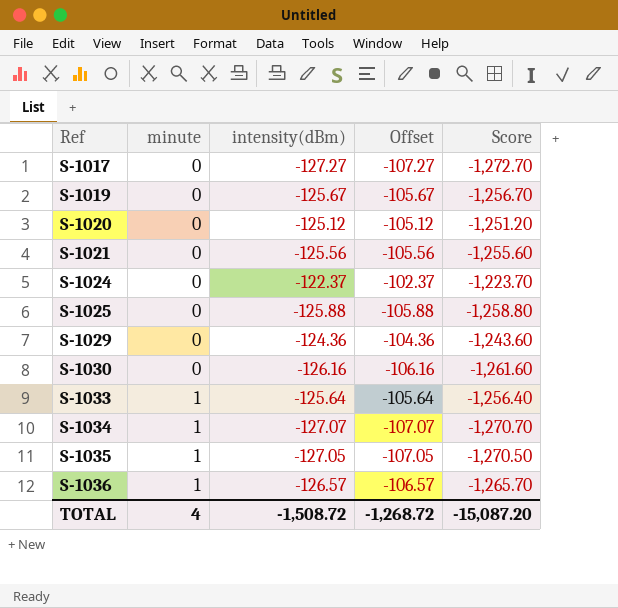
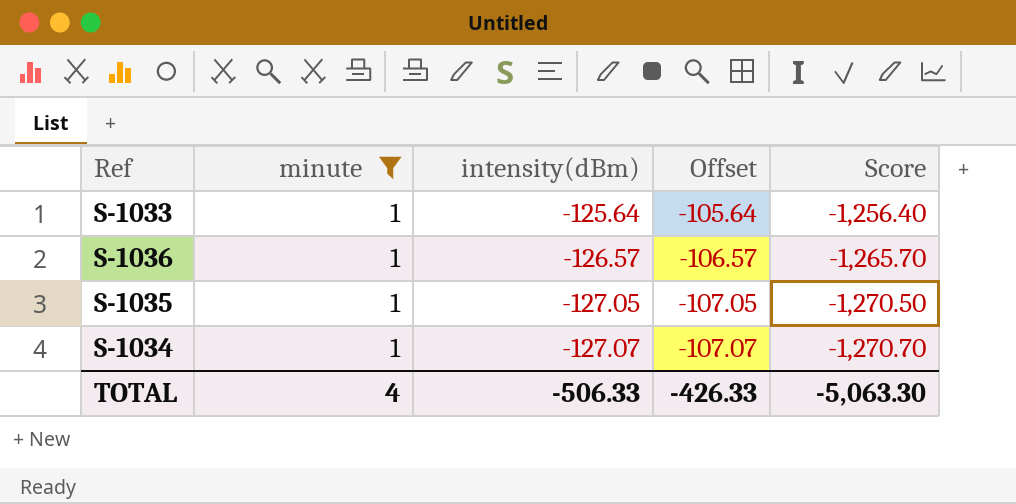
filter: none -> minute = 1
row order: Ref ascending -> intensity(dBm) descending
TOTAL | intensity(dBm): -1,508.72 -> -506.33
TOTAL | Offset: -1,268.72 -> -426.33
TOTAL | Score: -15,087.20 -> -5,063.30

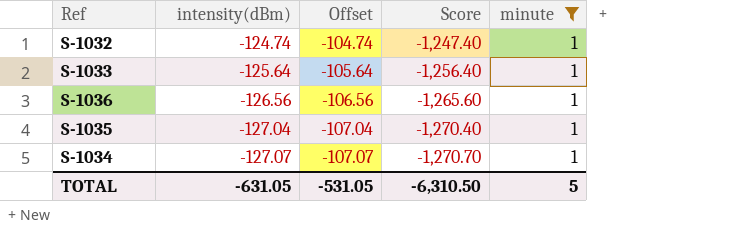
column minute | position: 2 -> 5
row S-1032: none -> -124.74 | -104.74 | -1,247.40 | 1
S-1036 | intensity(dBm): -126.57 -> -126.56
S-1036 | Offset: -106.57 -> -106.56
S-1036 | Score: -1,265.70 -> -1,265.60
S-1035 | intensity(dBm): -127.05 -> -127.04
S-1035 | Offset: -107.05 -> -107.04
S-1035 | Score: -1,270.50 -> -1,270.40
TOTAL | intensity(dBm): -506.33 -> -631.05
TOTAL | Offset: -426.33 -> -531.05
TOTAL | Score: -5,063.30 -> -6,310.50
TOTAL | minute: 4 -> 5

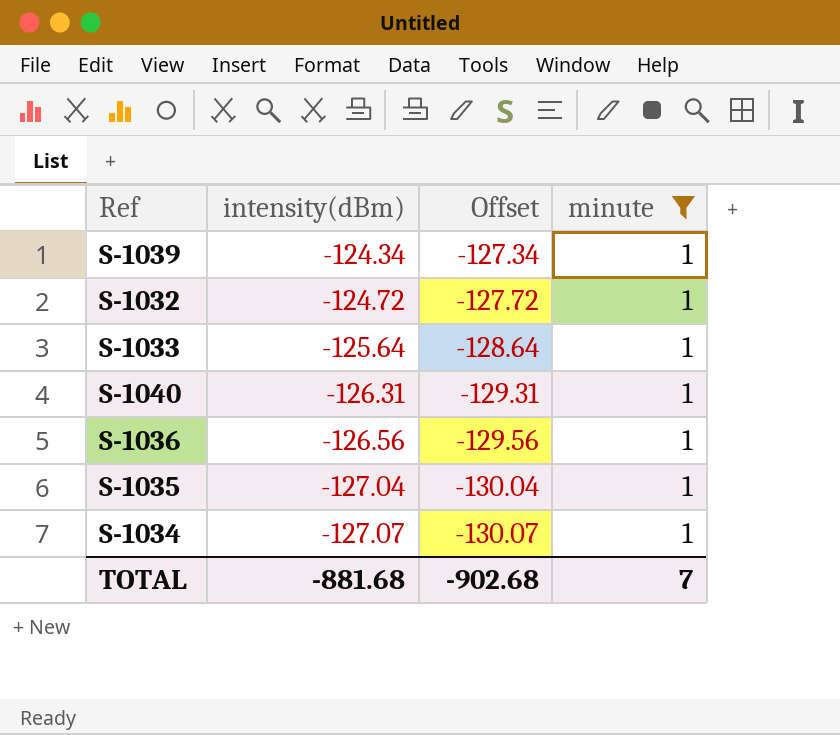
column Score | formula: [intensity(dBm)] * 10 -> none
column Offset | formula: [intensity(dBm)] + 20 -> [intensity(dBm)] - 3
row S-1039: none -> -124.34 | -127.34 | 1
S-1032 | intensity(dBm): -124.74 -> -124.72
row S-1040: none -> -126.31 | -129.31 | 1
TOTAL | intensity(dBm): -631.05 -> -881.68
TOTAL | Offset: -531.05 -> -902.68
TOTAL | minute: 5 -> 7

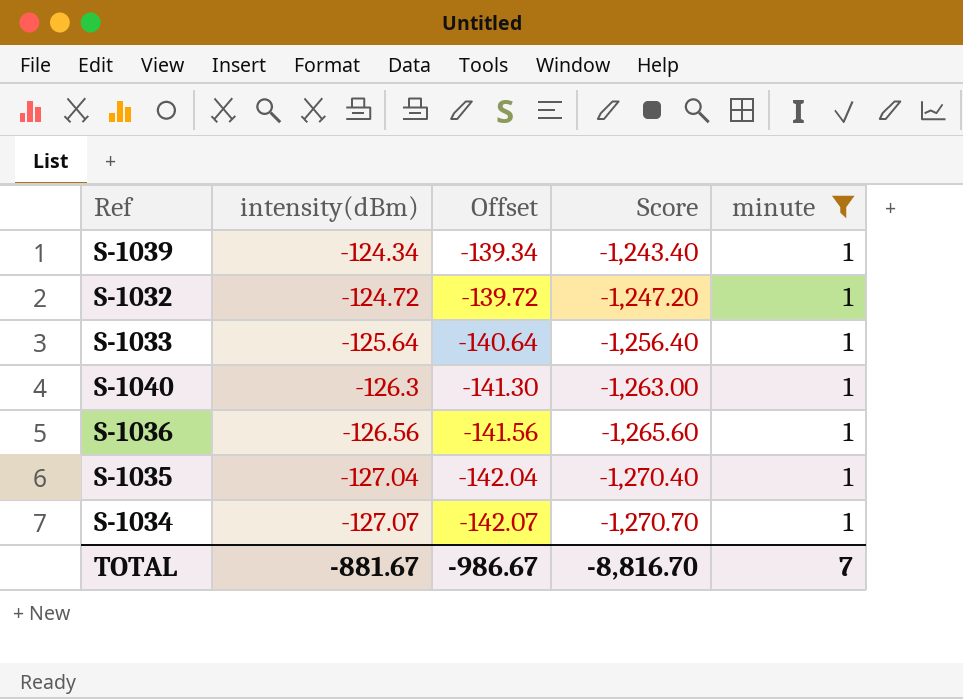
column Offset | formula: [intensity(dBm)] - 3 -> [intensity(dBm)] - 15
column Score | formula: none -> [intensity(dBm)] * 10
S-1040 | intensity(dBm): -126.31 -> -126.3
TOTAL | intensity(dBm): -881.68 -> -881.67
TOTAL | Offset: -902.68 -> -986.67

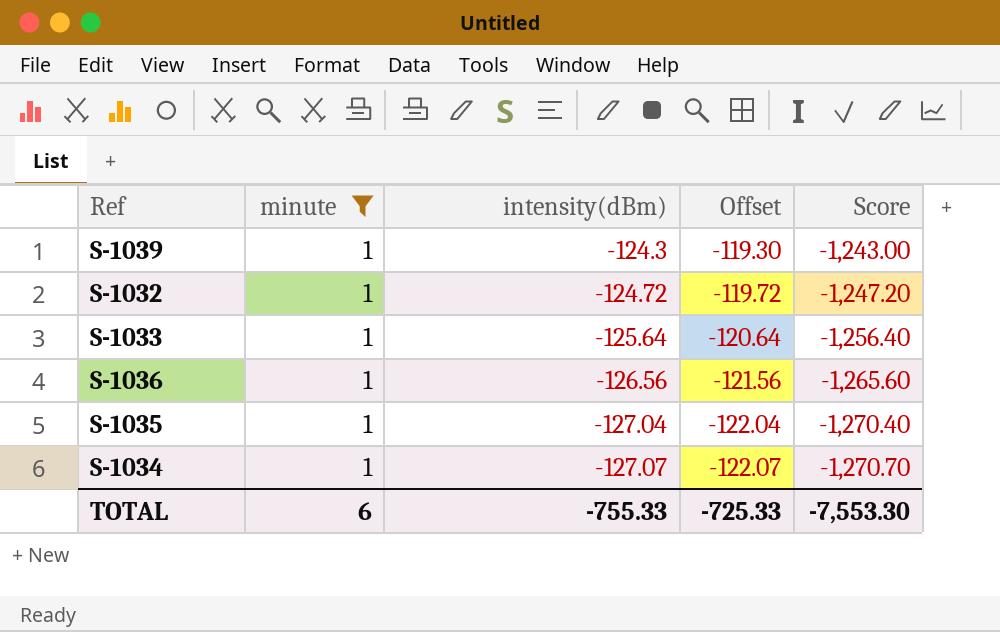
column minute | position: 5 -> 2
column Offset | formula: [intensity(dBm)] - 15 -> [intensity(dBm)] + 5
row S-1040: -126.3 | -141.30 | -1,263.00 | 1 -> none
S-1039 | intensity(dBm): -124.34 -> -124.3
S-1039 | Score: -1,243.40 -> -1,243.00
TOTAL | minute: 7 -> 6
TOTAL | intensity(dBm): -881.67 -> -755.33
TOTAL | Offset: -986.67 -> -725.33
TOTAL | Score: -8,816.70 -> -7,553.30

